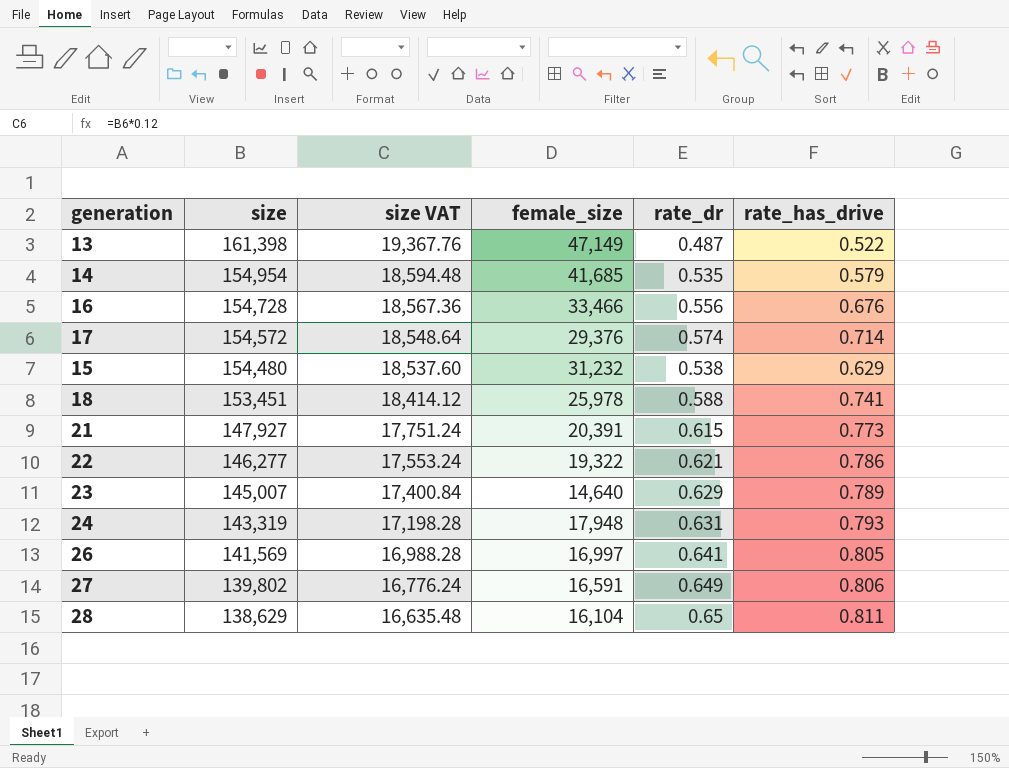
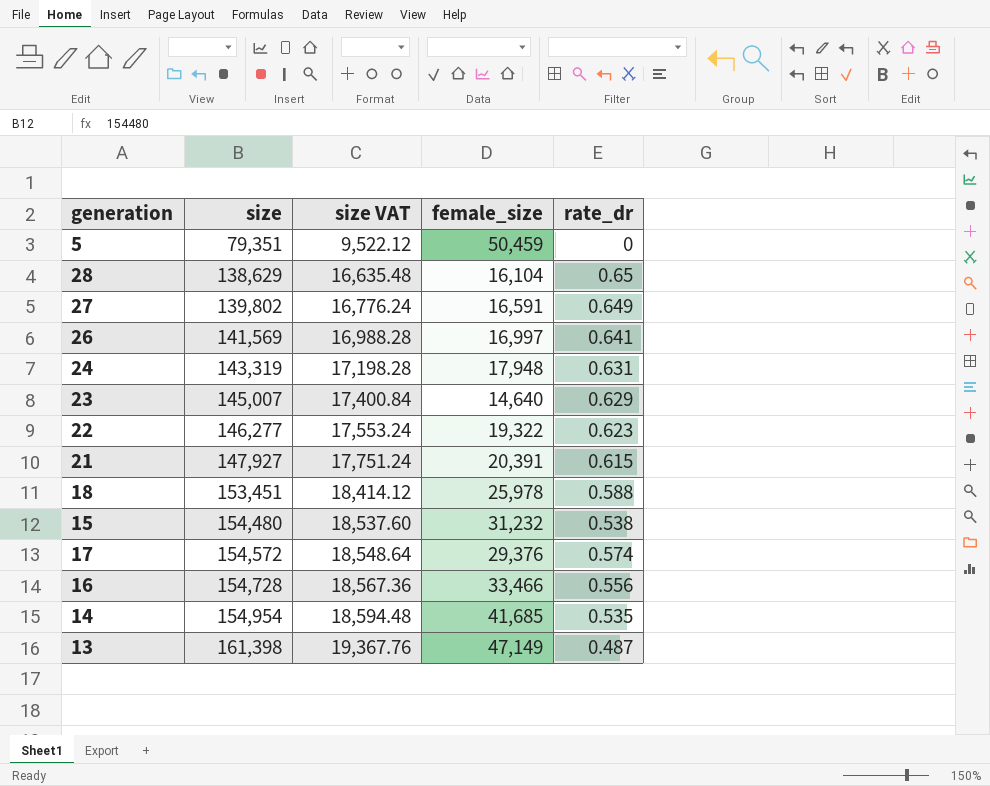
row order: size descending -> size ascending
column rate_has_drive | position: 6 -> none
row 5: none -> 79,351 | 9,522.12 | 50,459 | 0
22 | rate_dr: 0.621 -> 0.623

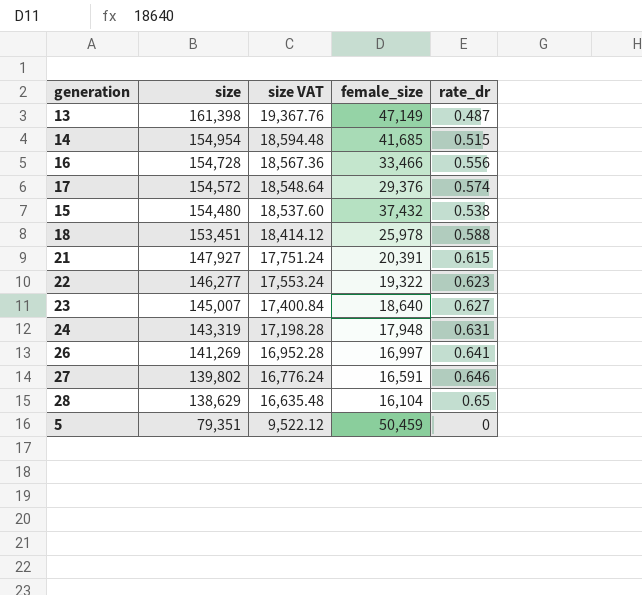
row order: size ascending -> size descending
14 | rate_dr: 0.535 -> 0.515
15 | female_size: 31,232 -> 37,432
23 | female_size: 14,640 -> 18,640
23 | rate_dr: 0.629 -> 0.627
26 | size: 141,569 -> 141,269
26 | size VAT: 16,988.28 -> 16,952.28
27 | rate_dr: 0.649 -> 0.646

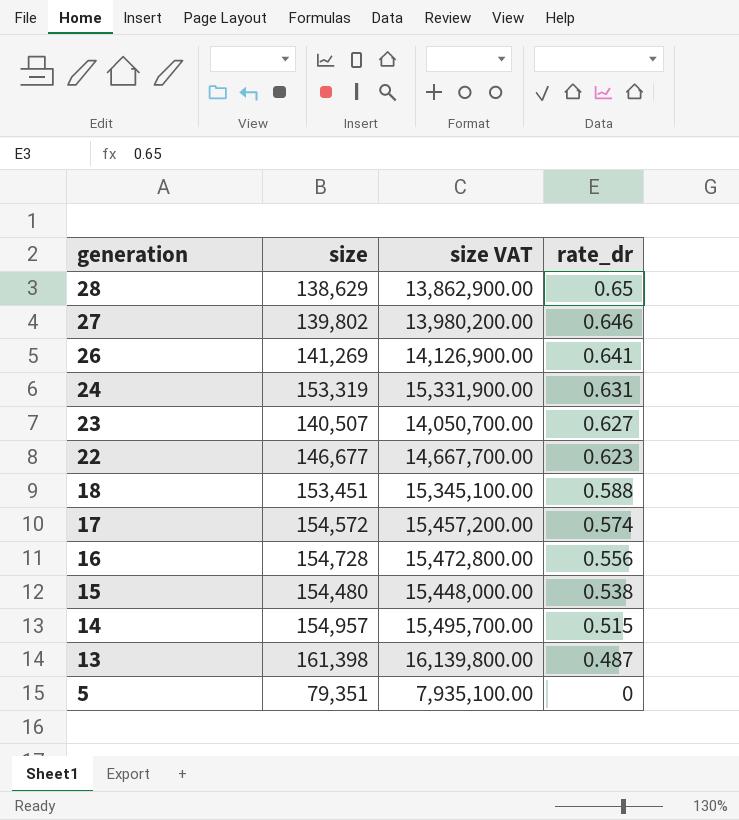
row order: size descending -> generation descending
column female_size | position: 4 -> none
column size VAT | formula: [size] * 0.12 -> [size] * 100
row 21: 147,927 | 17,751.24 | 20,391 | 0.615 -> none
24 | size: 143,319 -> 153,319
23 | size: 145,007 -> 140,507
22 | size: 146,277 -> 146,677
14 | size: 154,954 -> 154,957

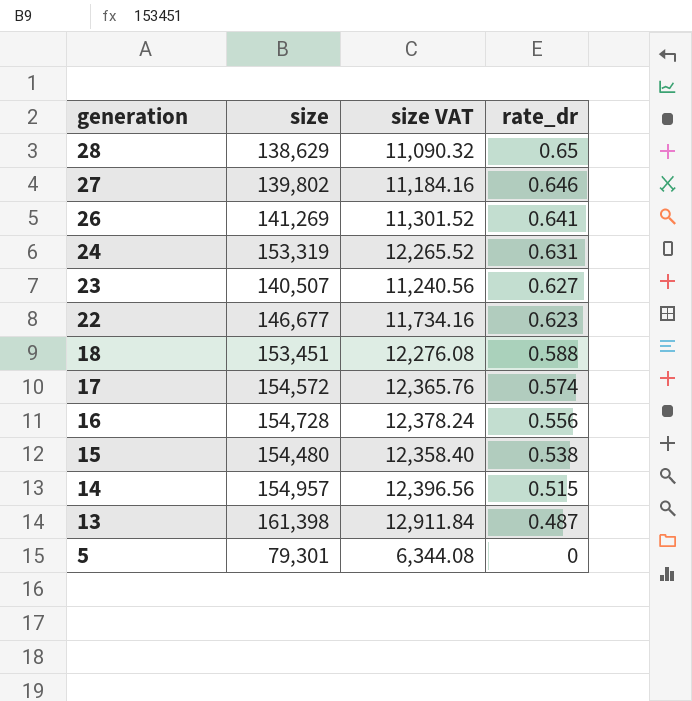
column size VAT | formula: [size] * 100 -> [size] * 0.08
5 | size: 79,351 -> 79,301

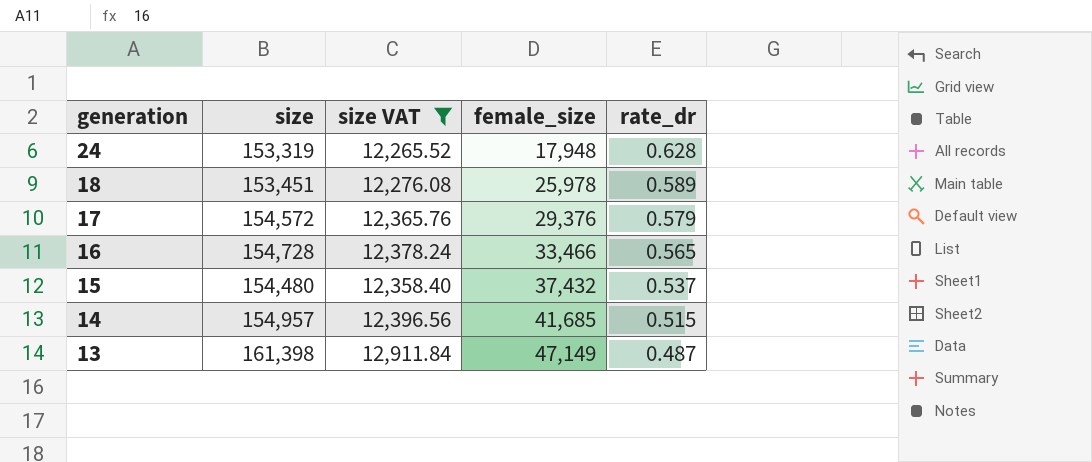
filter: none -> size VAT >= 12,265.52
column female_size | position: none -> 4
24 | rate_dr: 0.631 -> 0.628
18 | rate_dr: 0.588 -> 0.589
17 | rate_dr: 0.574 -> 0.579
16 | rate_dr: 0.556 -> 0.565
15 | rate_dr: 0.538 -> 0.537

